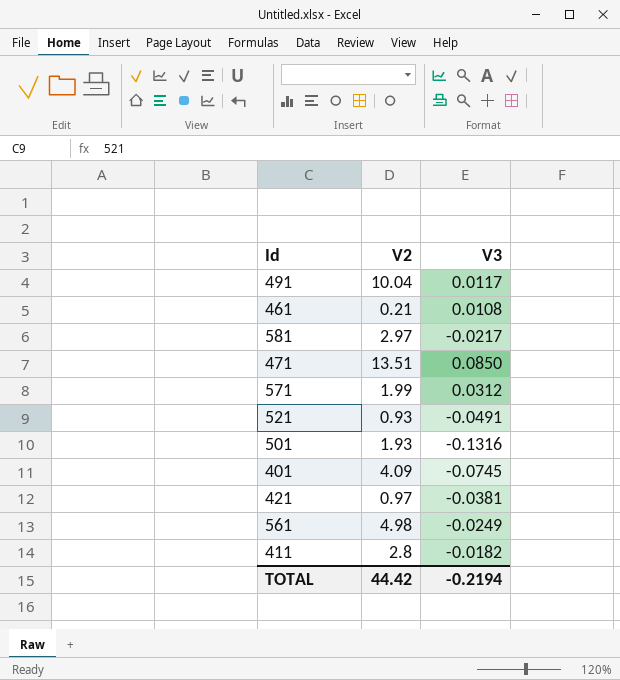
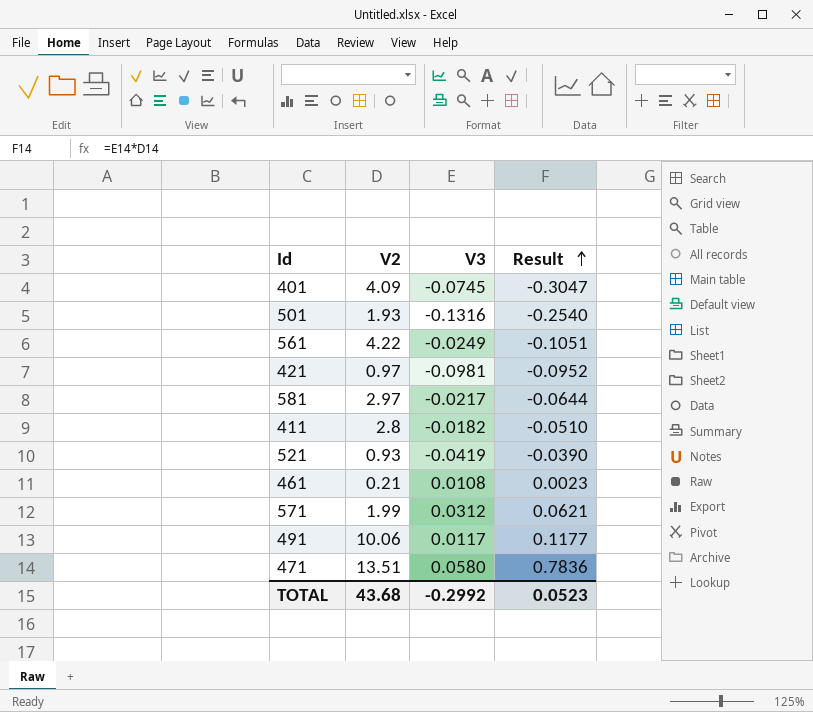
row order: none -> Result ascending
column Result | formula: none -> [V2] * [V3]
561 | V2: 4.98 -> 4.22
421 | V3: -0.0381 -> -0.0981
521 | V3: -0.0491 -> -0.0419
491 | V2: 10.04 -> 10.06
471 | V3: 0.0850 -> 0.0580
TOTAL | V2: 44.42 -> 43.68
TOTAL | V3: -0.2194 -> -0.2992

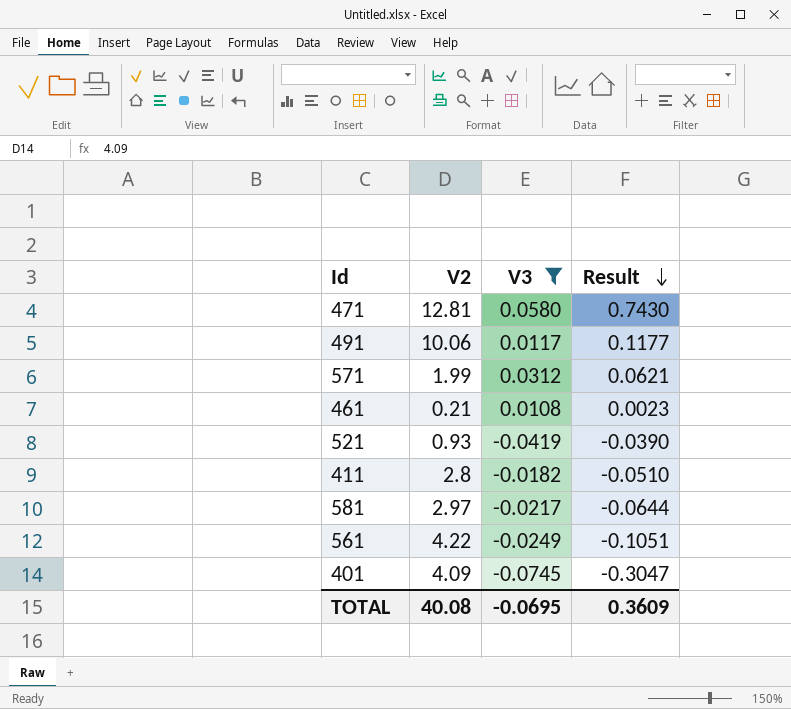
filter: none -> V3 >= -0.0745
row order: Result ascending -> Result descending
471 | V2: 13.51 -> 12.81
471 | Result: 0.7836 -> 0.7430
TOTAL | V2: 43.68 -> 40.08
TOTAL | V3: -0.2992 -> -0.0695
TOTAL | Result: 0.0523 -> 0.3609

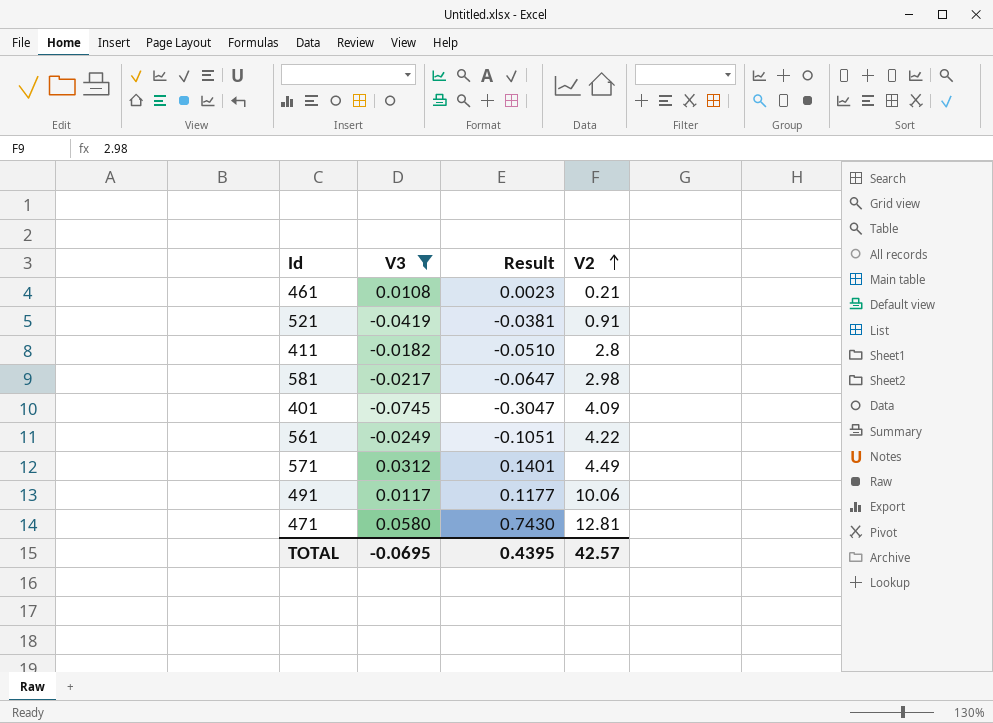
row order: Result descending -> V2 ascending
column V2 | position: 2 -> 4
521 | Result: -0.0390 -> -0.0381
521 | V2: 0.93 -> 0.91
581 | Result: -0.0644 -> -0.0647
581 | V2: 2.97 -> 2.98
571 | Result: 0.0621 -> 0.1401
571 | V2: 1.99 -> 4.49
TOTAL | Result: 0.3609 -> 0.4395
TOTAL | V2: 40.08 -> 42.57

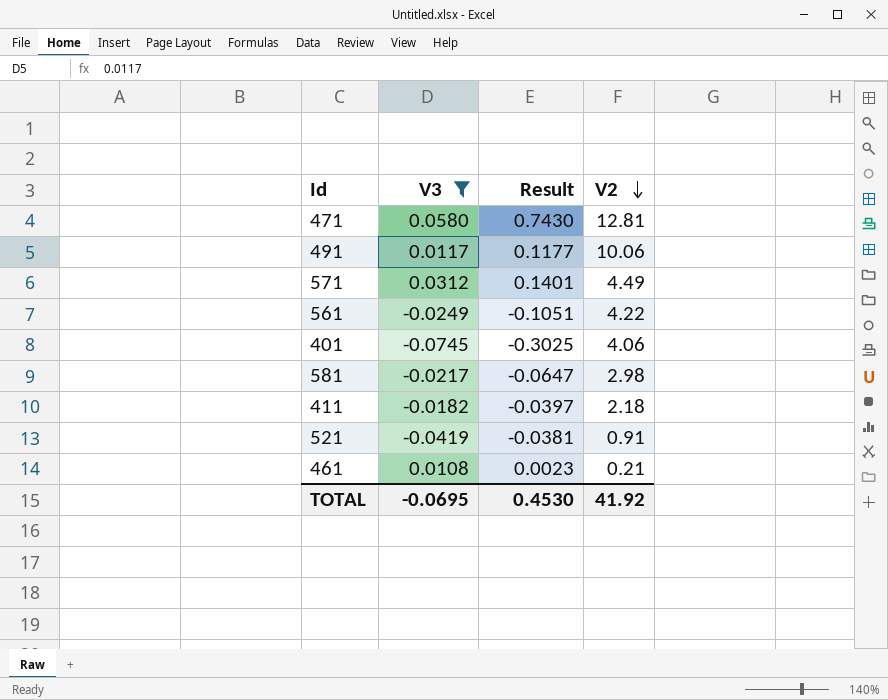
row order: V2 ascending -> V2 descending
401 | Result: -0.3047 -> -0.3025
401 | V2: 4.09 -> 4.06
411 | Result: -0.0510 -> -0.0397
411 | V2: 2.8 -> 2.18
TOTAL | Result: 0.4395 -> 0.4530
TOTAL | V2: 42.57 -> 41.92

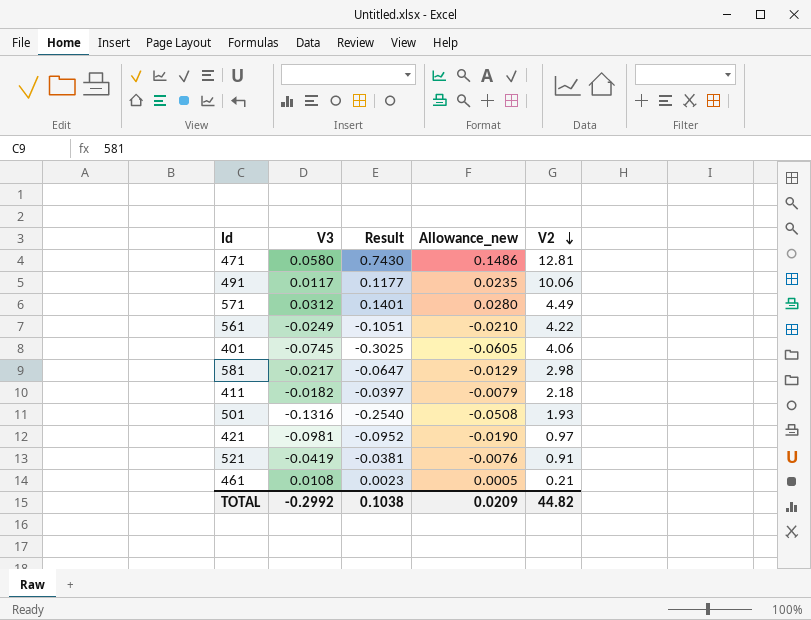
filter: V3 >= -0.0745 -> none
column Allowance_new | formula: none -> [Result] * 0.2
TOTAL | V3: -0.0695 -> -0.2992
TOTAL | Result: 0.4530 -> 0.1038
TOTAL | V2: 41.92 -> 44.82

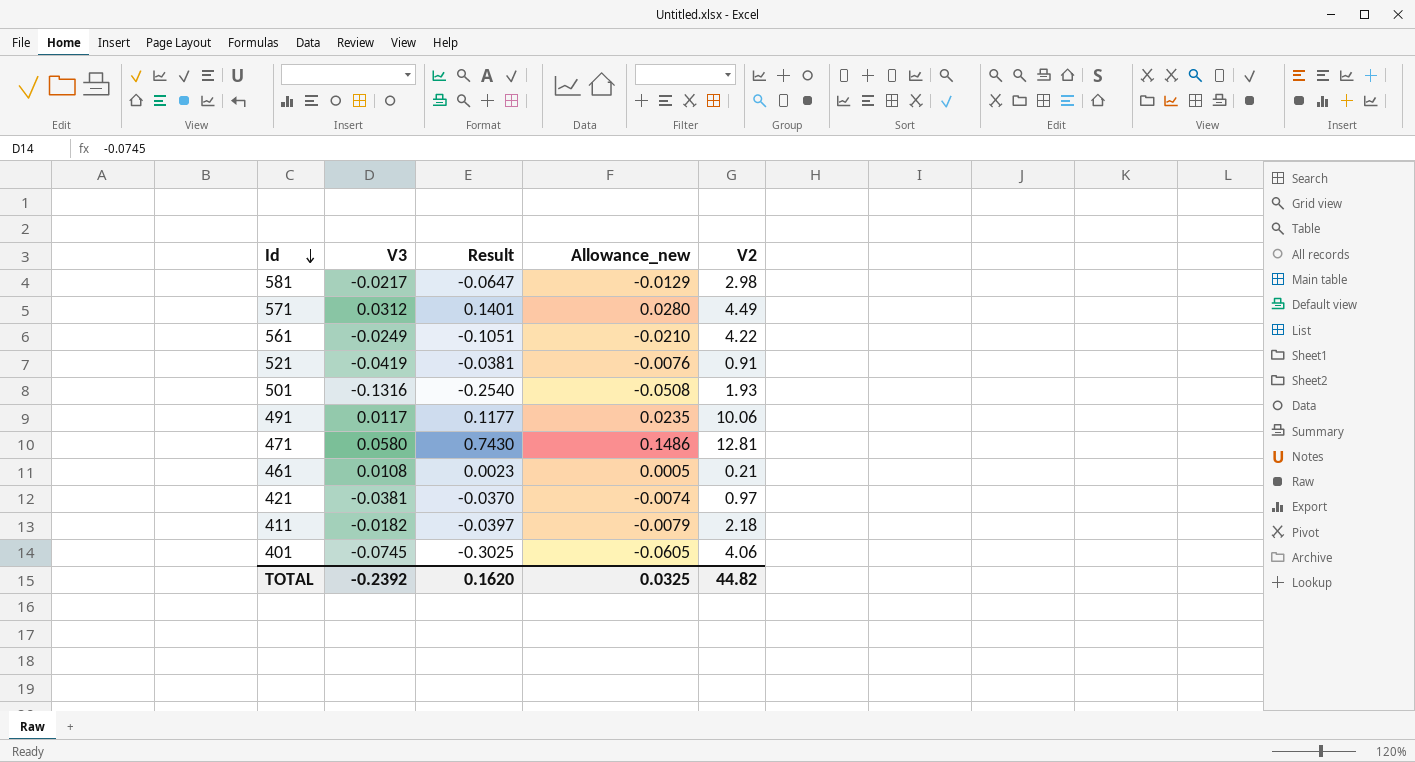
row order: V2 descending -> Id descending
421 | V3: -0.0981 -> -0.0381
421 | Result: -0.0952 -> -0.0370
421 | Allowance_new: -0.0190 -> -0.0074
TOTAL | V3: -0.2992 -> -0.2392
TOTAL | Result: 0.1038 -> 0.1620
TOTAL | Allowance_new: 0.0209 -> 0.0325

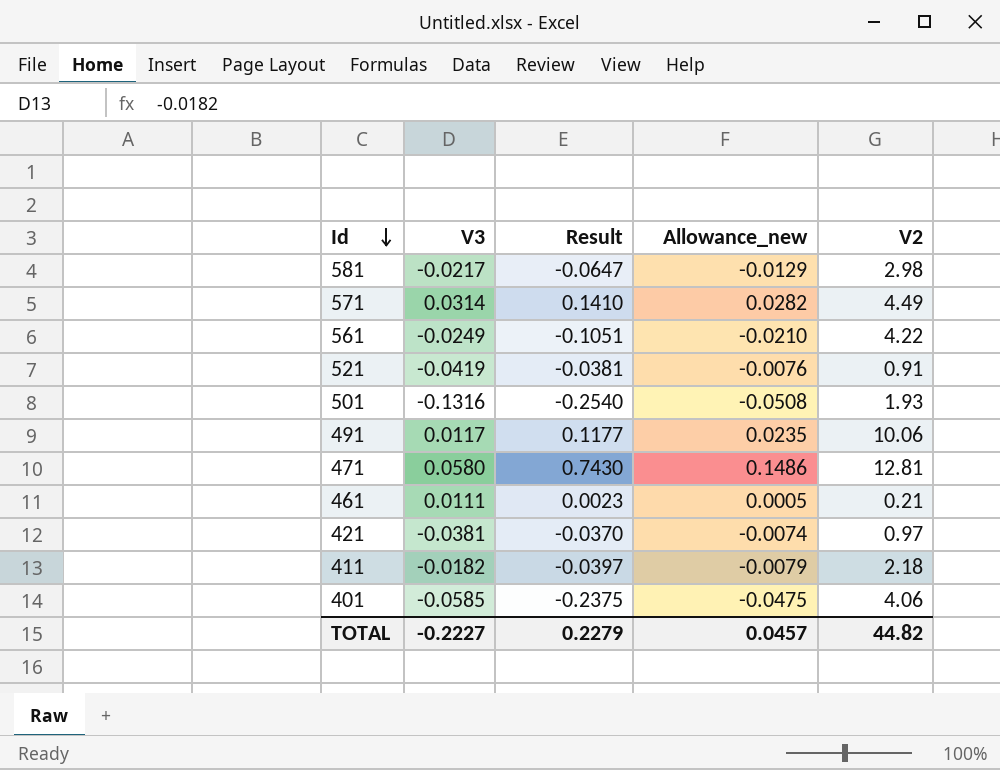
571 | V3: 0.0312 -> 0.0314
571 | Result: 0.1401 -> 0.1410
571 | Allowance_new: 0.0280 -> 0.0282
461 | V3: 0.0108 -> 0.0111
401 | V3: -0.0745 -> -0.0585
401 | Result: -0.3025 -> -0.2375
401 | Allowance_new: -0.0605 -> -0.0475
TOTAL | V3: -0.2392 -> -0.2227
TOTAL | Result: 0.1620 -> 0.2279
TOTAL | Allowance_new: 0.0325 -> 0.0457

